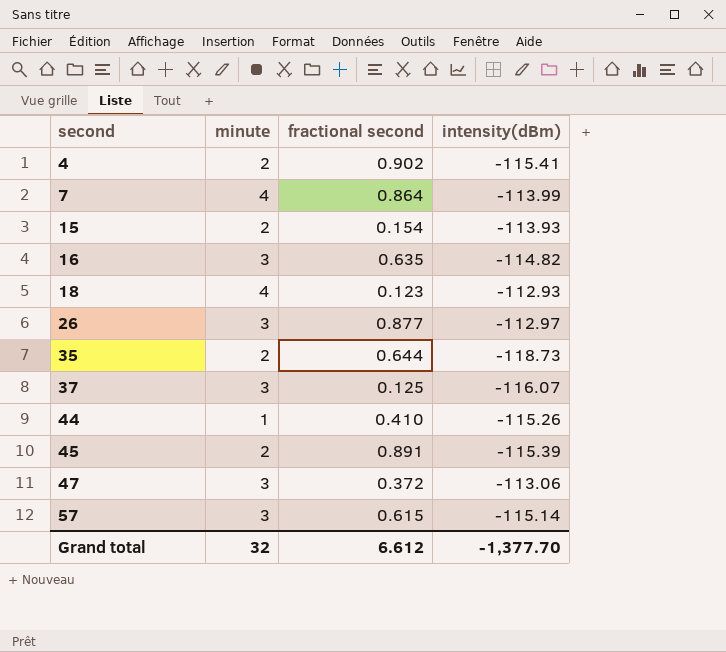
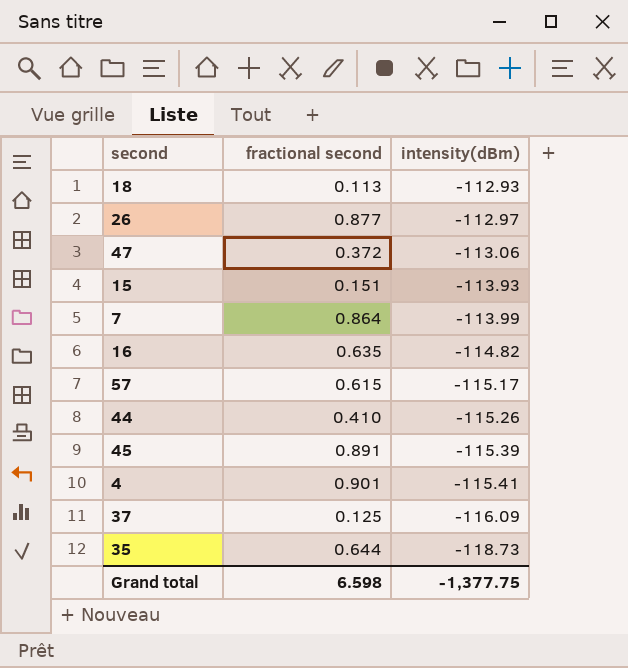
row order: second ascending -> intensity(dBm) descending
column minute | position: 2 -> none
18 | fractional second: 0.123 -> 0.113
15 | fractional second: 0.154 -> 0.151
57 | intensity(dBm): -115.14 -> -115.17
4 | fractional second: 0.902 -> 0.901
37 | intensity(dBm): -116.07 -> -116.09
Grand total | fractional second: 6.612 -> 6.598
Grand total | intensity(dBm): -1,377.70 -> -1,377.75

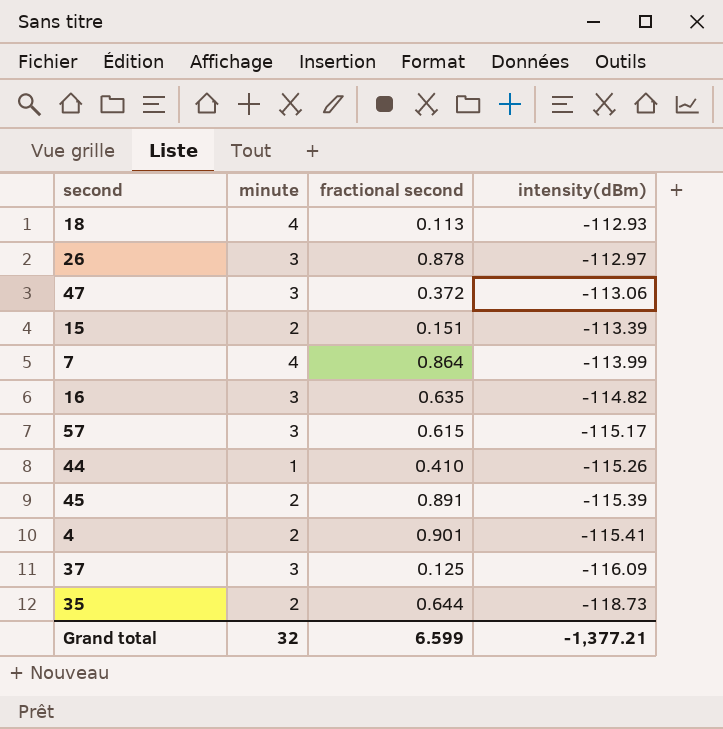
column minute | position: none -> 2
26 | fractional second: 0.877 -> 0.878
15 | intensity(dBm): -113.93 -> -113.39
Grand total | fractional second: 6.598 -> 6.599
Grand total | intensity(dBm): -1,377.75 -> -1,377.21

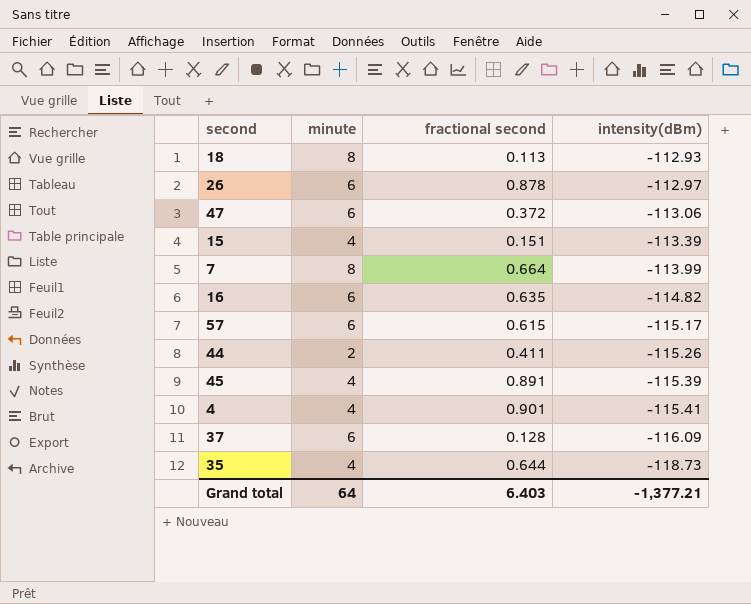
18 | minute: 4 -> 8
26 | minute: 3 -> 6
47 | minute: 3 -> 6
15 | minute: 2 -> 4
7 | minute: 4 -> 8
7 | fractional second: 0.864 -> 0.664
16 | minute: 3 -> 6
57 | minute: 3 -> 6
44 | minute: 1 -> 2
44 | fractional second: 0.410 -> 0.411
45 | minute: 2 -> 4
4 | minute: 2 -> 4
37 | minute: 3 -> 6
37 | fractional second: 0.125 -> 0.128
35 | minute: 2 -> 4
Grand total | minute: 32 -> 64
Grand total | fractional second: 6.599 -> 6.403

